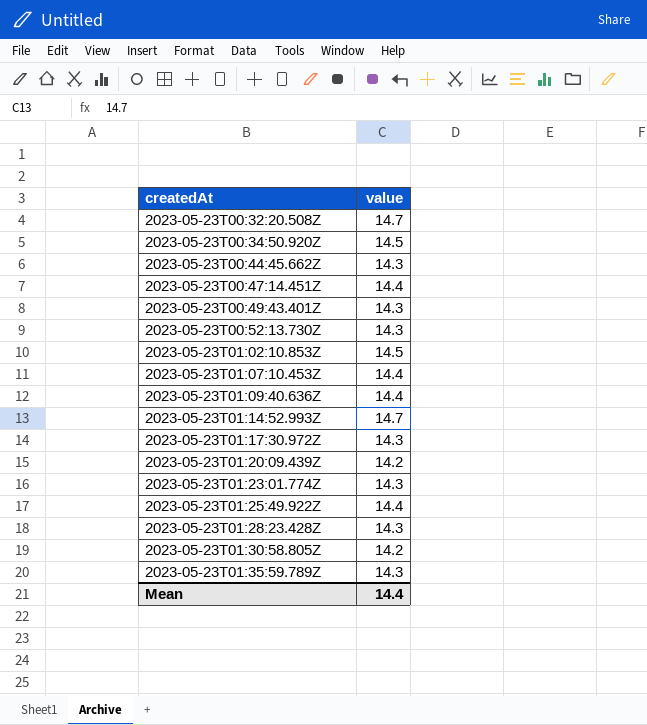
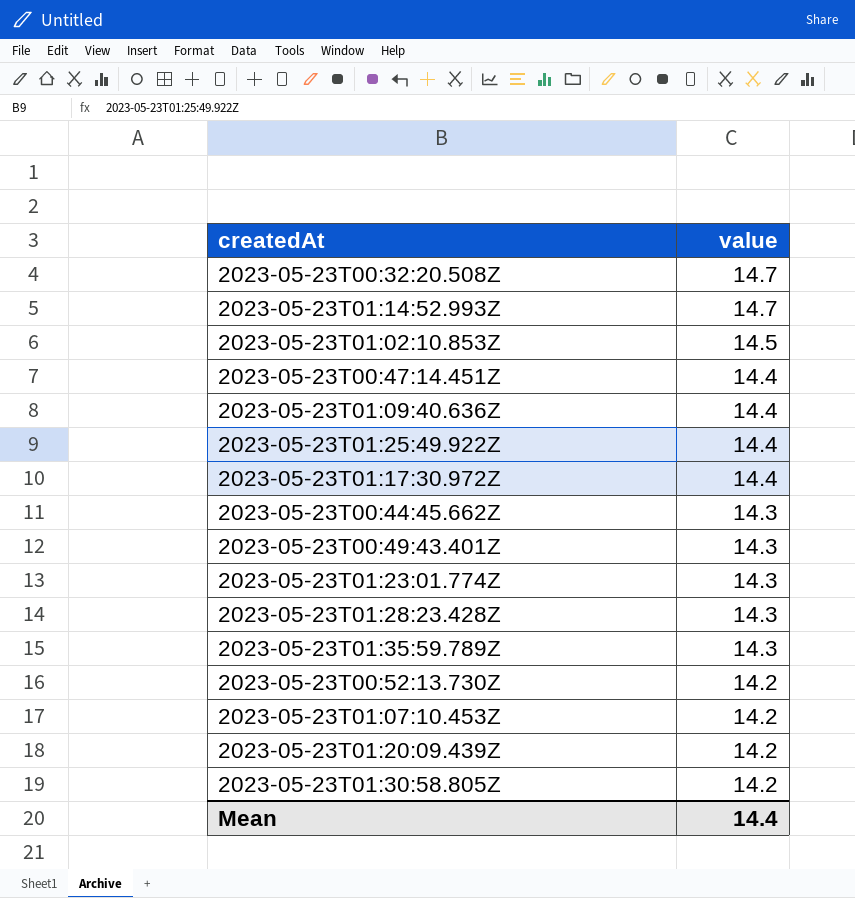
row order: createdAt ascending -> value descending
row 2023-05-23T00:34:50.920Z: 14.5 -> none
2023-05-23T01:17:30.972Z | value: 14.3 -> 14.4
2023-05-23T00:52:13.730Z | value: 14.3 -> 14.2
2023-05-23T01:07:10.453Z | value: 14.4 -> 14.2

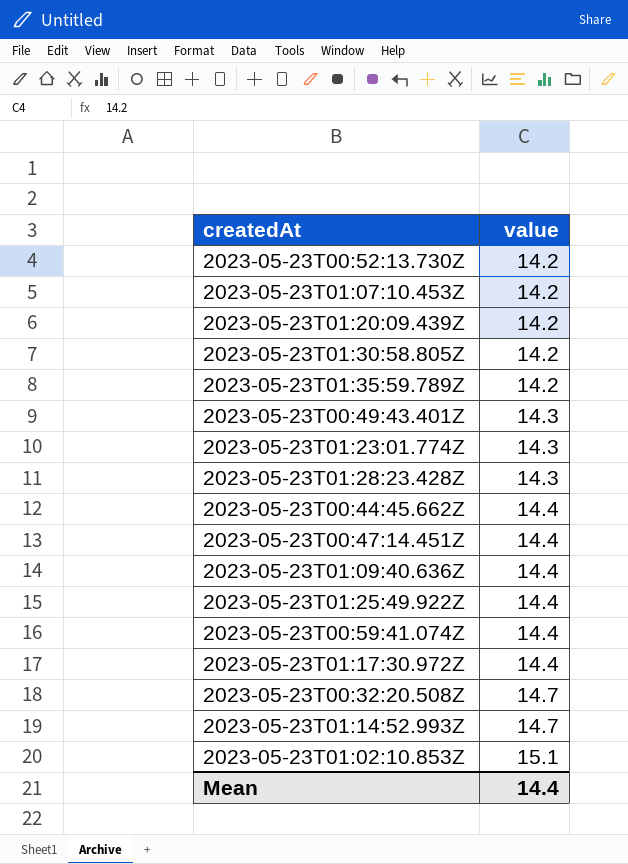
row order: value descending -> value ascending
2023-05-23T01:35:59.789Z | value: 14.3 -> 14.2
2023-05-23T00:44:45.662Z | value: 14.3 -> 14.4
row 2023-05-23T00:59:41.074Z: none -> 14.4
2023-05-23T01:02:10.853Z | value: 14.5 -> 15.1

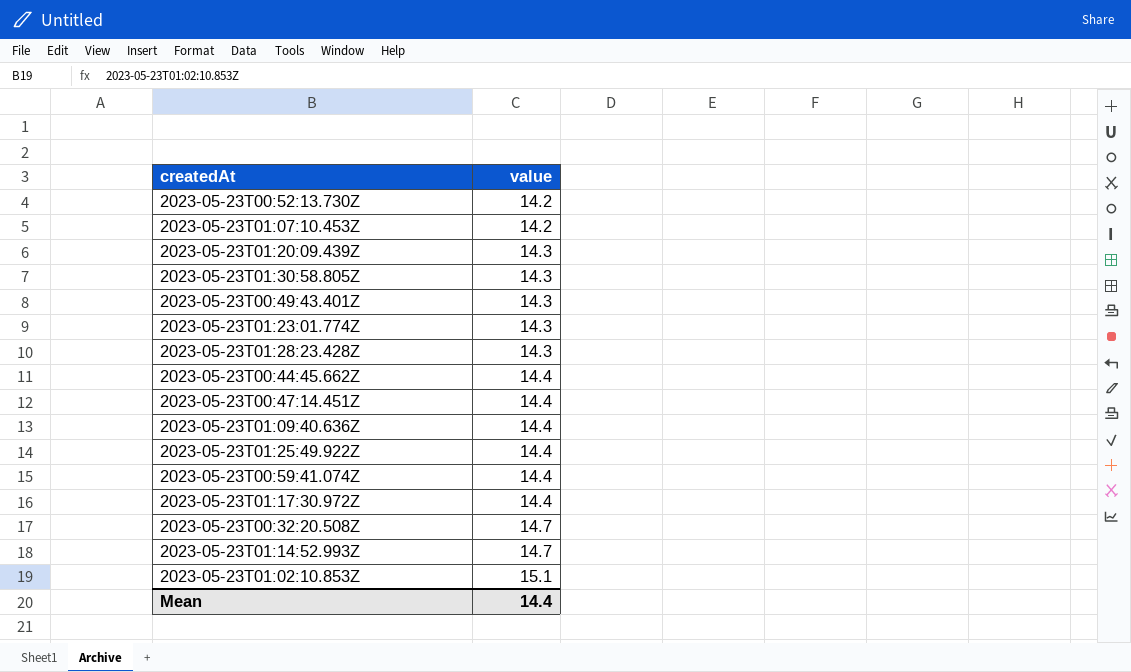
row 2023-05-23T01:35:59.789Z: 14.2 -> none
2023-05-23T01:20:09.439Z | value: 14.2 -> 14.3
2023-05-23T01:30:58.805Z | value: 14.2 -> 14.3

